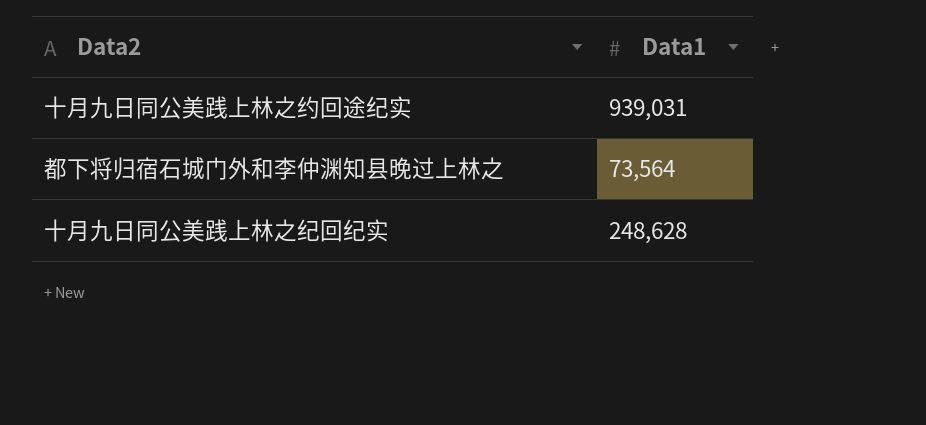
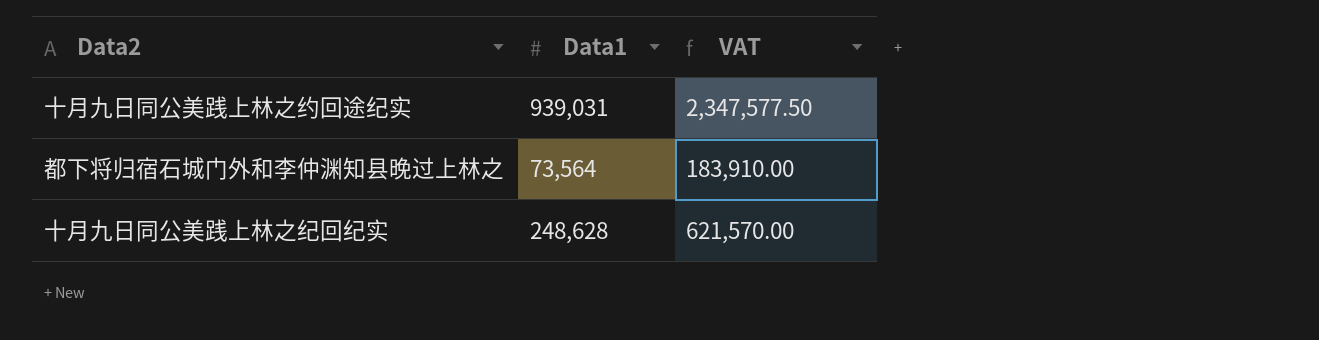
column VAT | formula: none -> [Data1] * 2.5

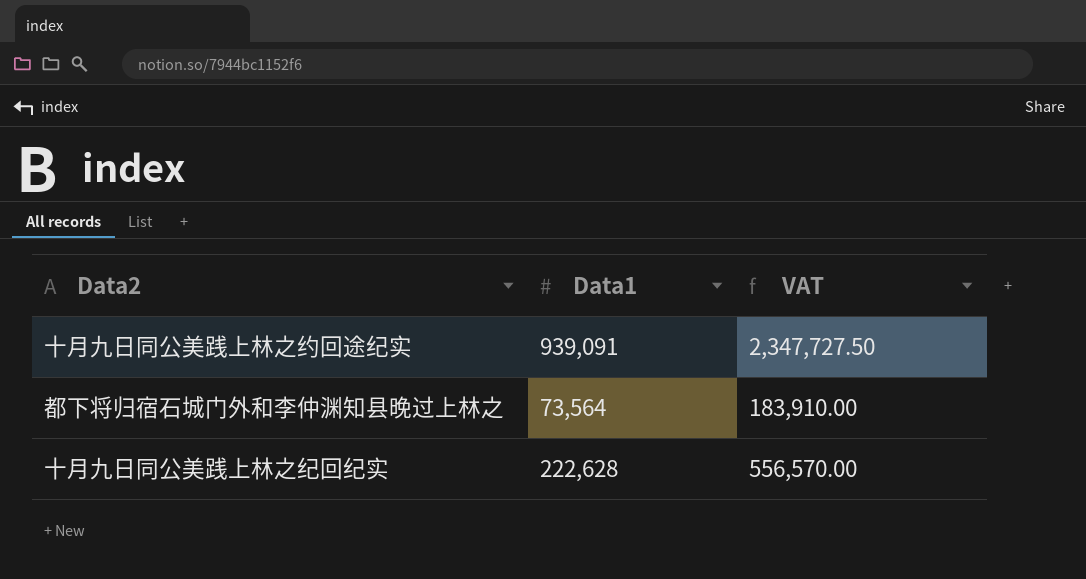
十月九日同公美践上林之约回途纪实 | Data1: 939,031 -> 939,091
十月九日同公美践上林之约回途纪实 | VAT: 2,347,577.50 -> 2,347,727.50
十月九日同公美践上林之纪回纪实 | Data1: 248,628 -> 222,628
十月九日同公美践上林之纪回纪实 | VAT: 621,570.00 -> 556,570.00

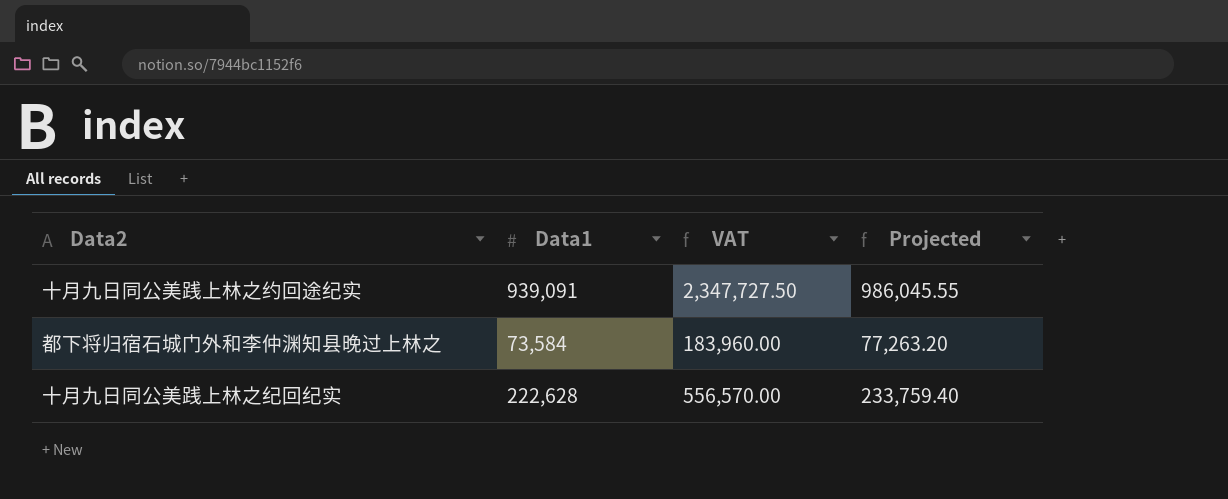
column Projected | formula: none -> [Data1] * 1.05
都下将归宿石城门外和李仲渊知县晚过上林之 | Data1: 73,564 -> 73,584
都下将归宿石城门外和李仲渊知县晚过上林之 | VAT: 183,910.00 -> 183,960.00

